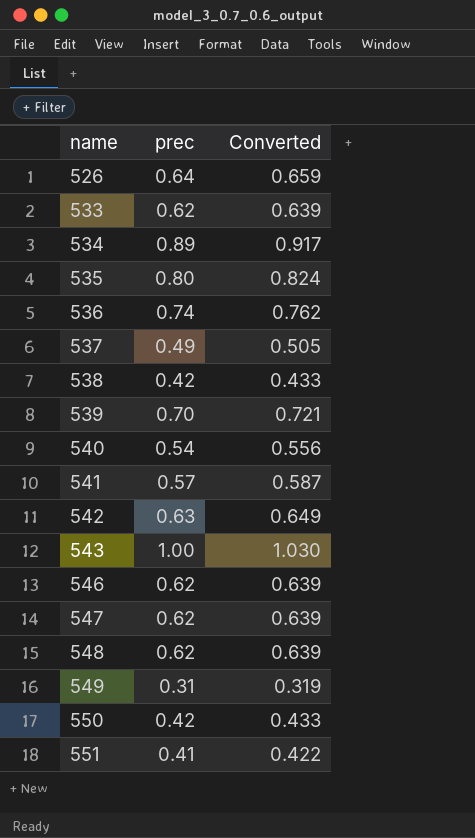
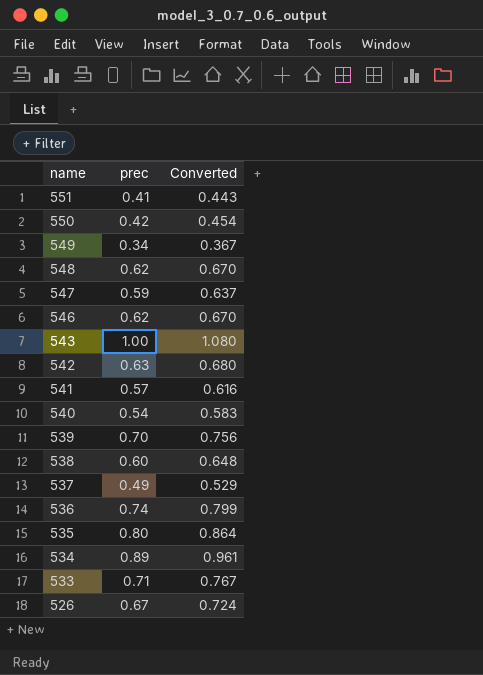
row order: name ascending -> name descending
column Converted | formula: [prec] * 1.03 -> [prec] * 1.08
549 | prec: 0.31 -> 0.34
547 | prec: 0.62 -> 0.59
538 | prec: 0.42 -> 0.60
533 | prec: 0.62 -> 0.71
526 | prec: 0.64 -> 0.67

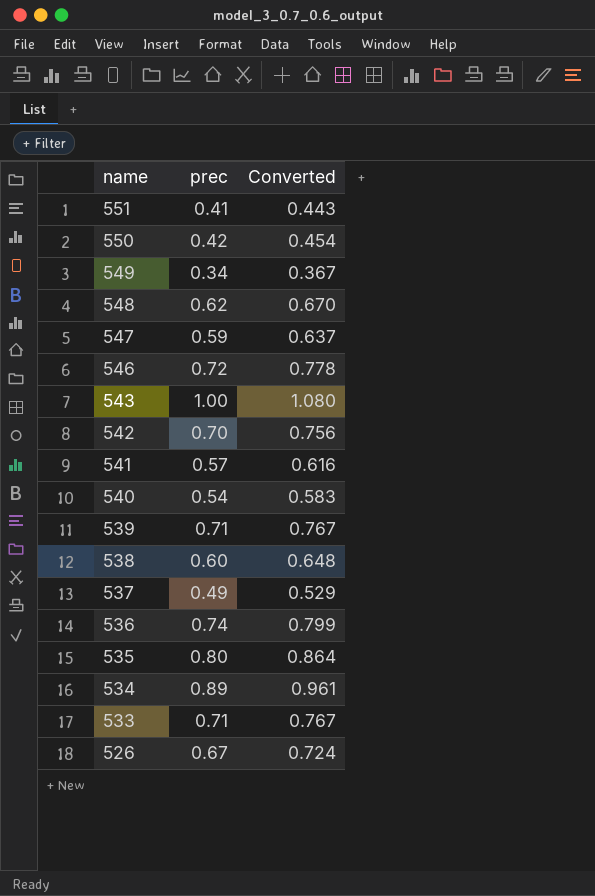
546 | prec: 0.62 -> 0.72
546 | Converted: 0.670 -> 0.778
542 | prec: 0.63 -> 0.70
542 | Converted: 0.680 -> 0.756
539 | prec: 0.70 -> 0.71
539 | Converted: 0.756 -> 0.767

